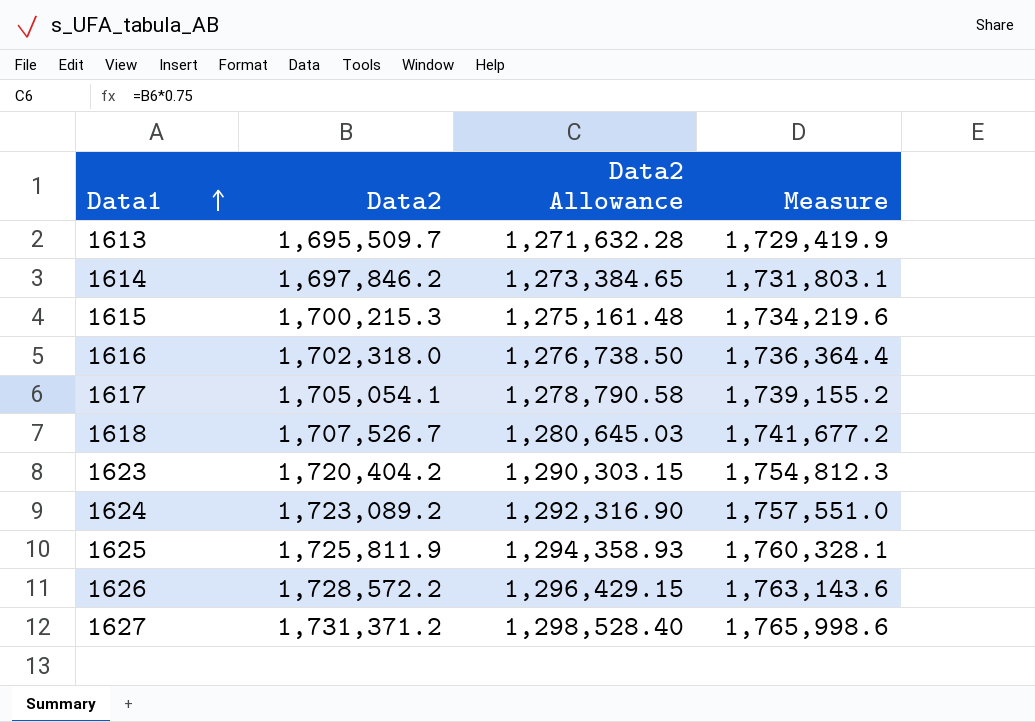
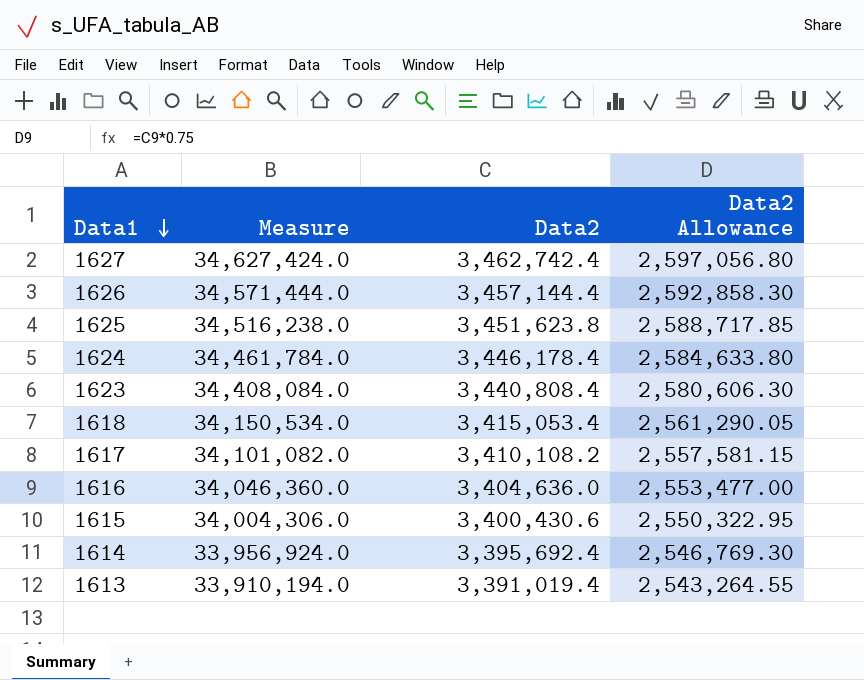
row order: Data1 ascending -> Data1 descending
column Measure | formula: [Data2] * 1.02 -> [Data2] * 10
column Measure | position: 4 -> 2
1627 | Data2: 1,731,371.2 -> 3,462,742.4
1627 | Data2 Allowance: 1,298,528.40 -> 2,597,056.80
1626 | Data2: 1,728,572.2 -> 3,457,144.4
1626 | Data2 Allowance: 1,296,429.15 -> 2,592,858.30
1625 | Data2: 1,725,811.9 -> 3,451,623.8
1625 | Data2 Allowance: 1,294,358.93 -> 2,588,717.85
1624 | Data2: 1,723,089.2 -> 3,446,178.4
1624 | Data2 Allowance: 1,292,316.90 -> 2,584,633.80
1623 | Data2: 1,720,404.2 -> 3,440,808.4
1623 | Data2 Allowance: 1,290,303.15 -> 2,580,606.30
1618 | Data2: 1,707,526.7 -> 3,415,053.4
1618 | Data2 Allowance: 1,280,645.03 -> 2,561,290.05
1617 | Data2: 1,705,054.1 -> 3,410,108.2
1617 | Data2 Allowance: 1,278,790.58 -> 2,557,581.15
1616 | Data2: 1,702,318.0 -> 3,404,636.0
1616 | Data2 Allowance: 1,276,738.50 -> 2,553,477.00
1615 | Data2: 1,700,215.3 -> 3,400,430.6
1615 | Data2 Allowance: 1,275,161.48 -> 2,550,322.95
1614 | Data2: 1,697,846.2 -> 3,395,692.4
1614 | Data2 Allowance: 1,273,384.65 -> 2,546,769.30
1613 | Data2: 1,695,509.7 -> 3,391,019.4
1613 | Data2 Allowance: 1,271,632.28 -> 2,543,264.55

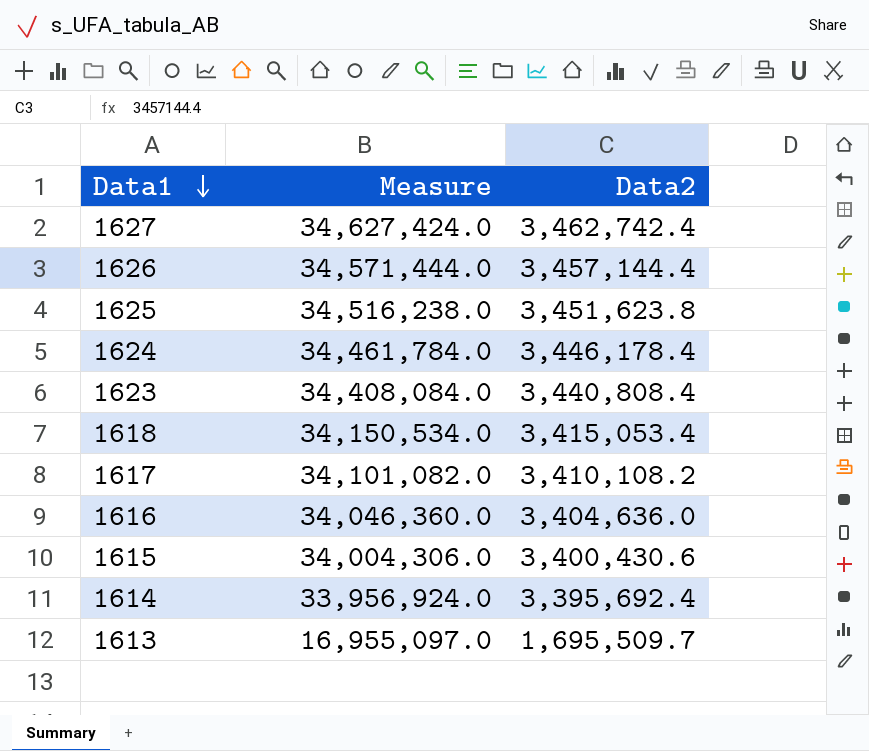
column Data2 Allowance | formula: [Data2] * 0.75 -> none
1613 | Measure: 33,910,194.0 -> 16,955,097.0
1613 | Data2: 3,391,019.4 -> 1,695,509.7

